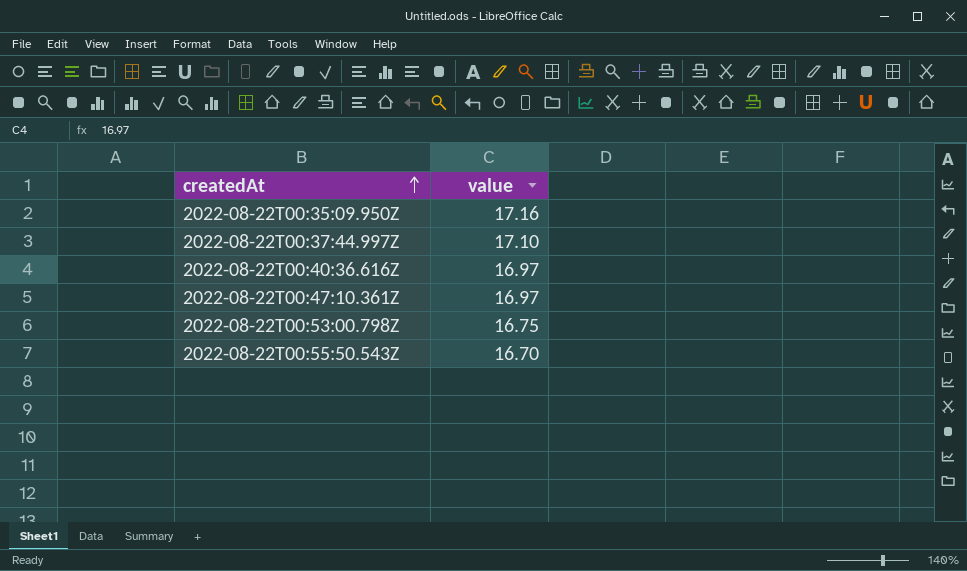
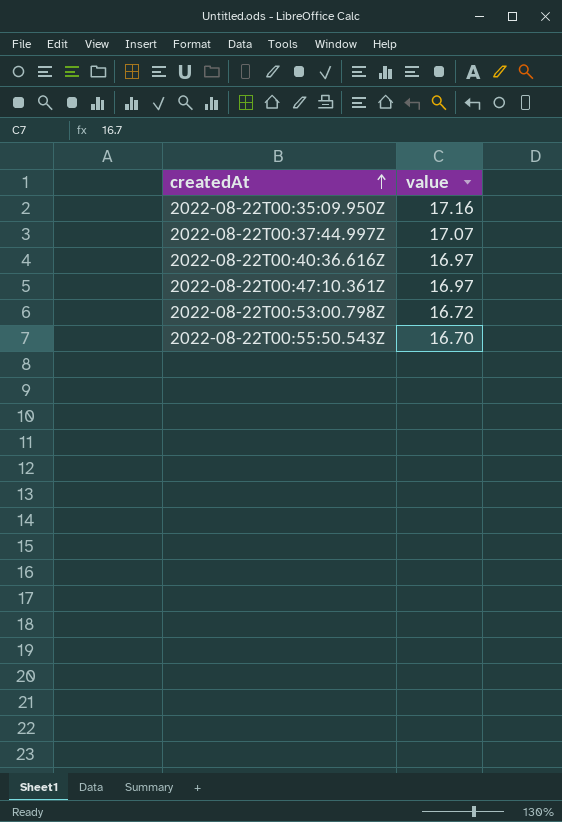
2022-08-22T00:37:44.997Z | value: 17.10 -> 17.07
2022-08-22T00:53:00.798Z | value: 16.75 -> 16.72

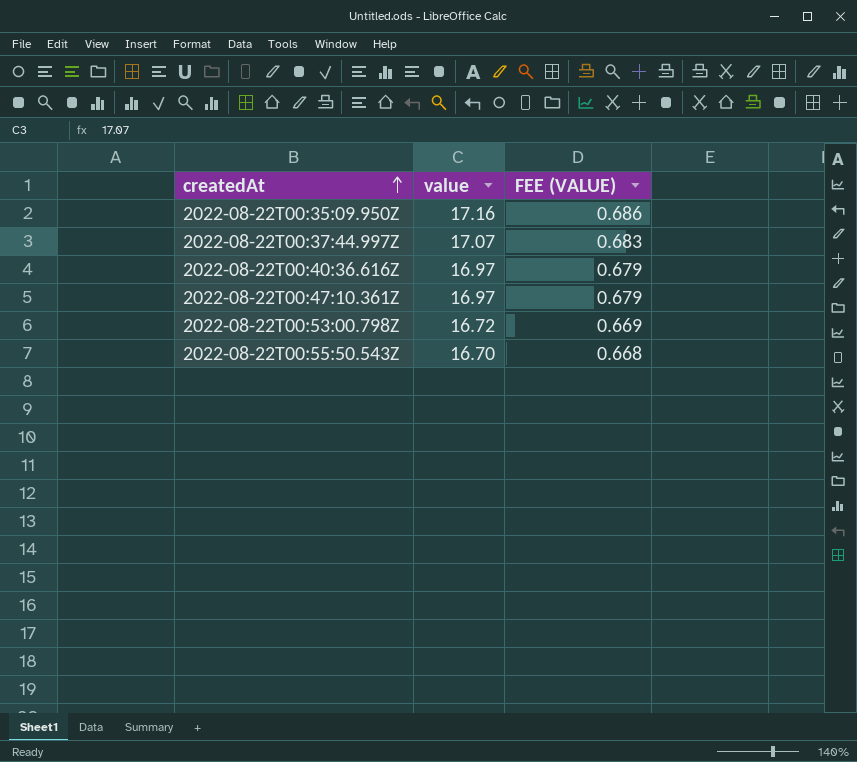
column FEE (VALUE) | formula: none -> [value] * 0.04

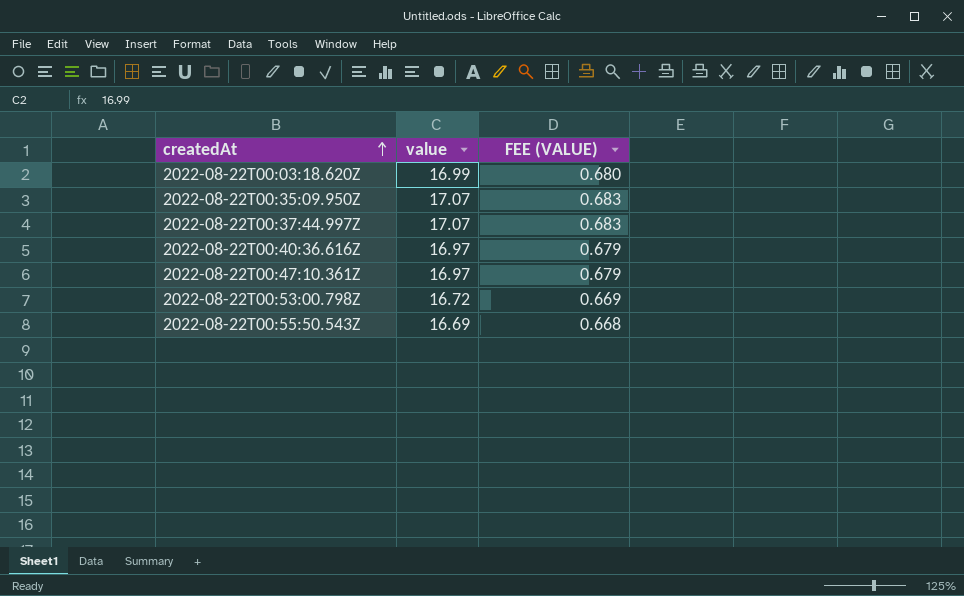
row 2022-08-22T00:03:18.620Z: none -> 16.99 | 0.680
2022-08-22T00:35:09.950Z | value: 17.16 -> 17.07
2022-08-22T00:35:09.950Z | FEE (VALUE): 0.686 -> 0.683
2022-08-22T00:55:50.543Z | value: 16.70 -> 16.69

